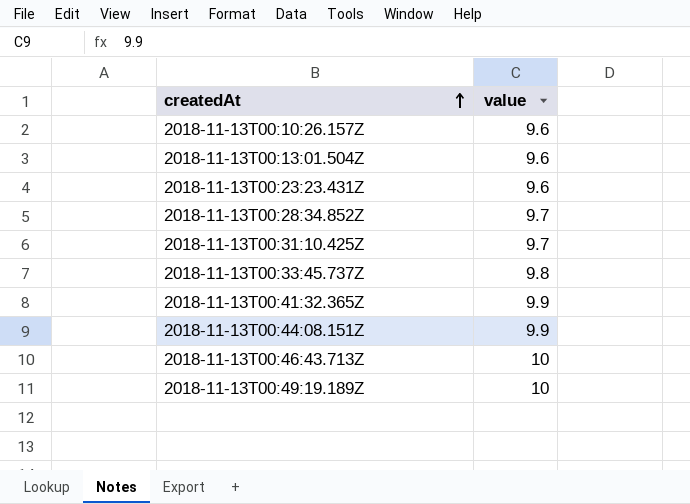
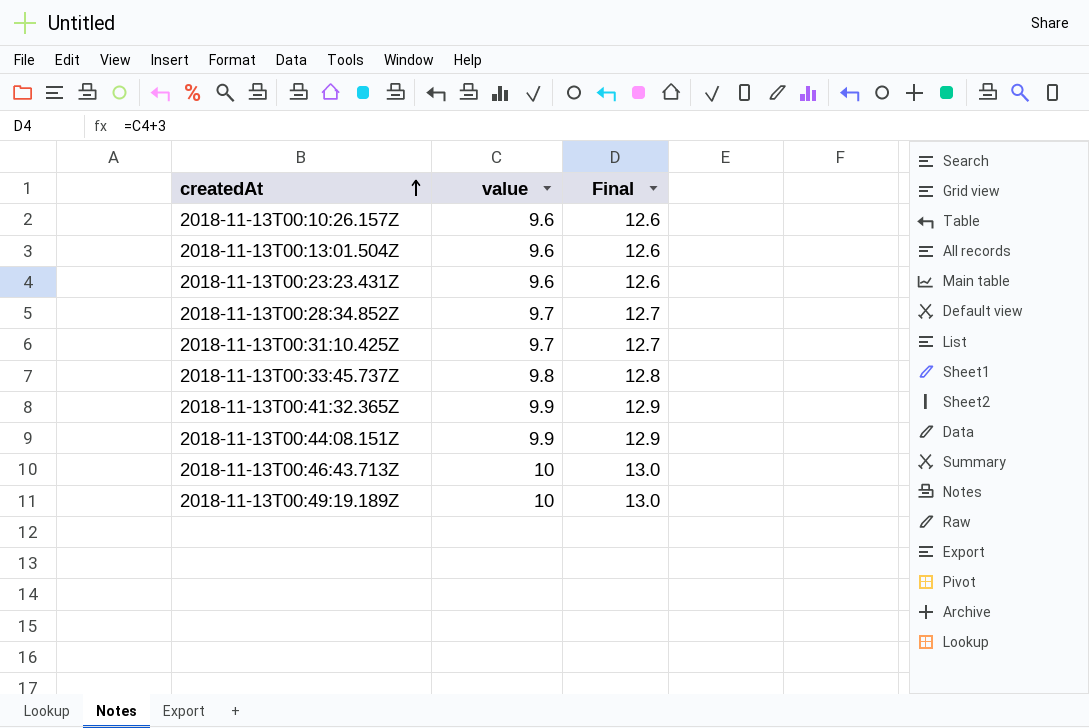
column Final | formula: none -> [value] + 3

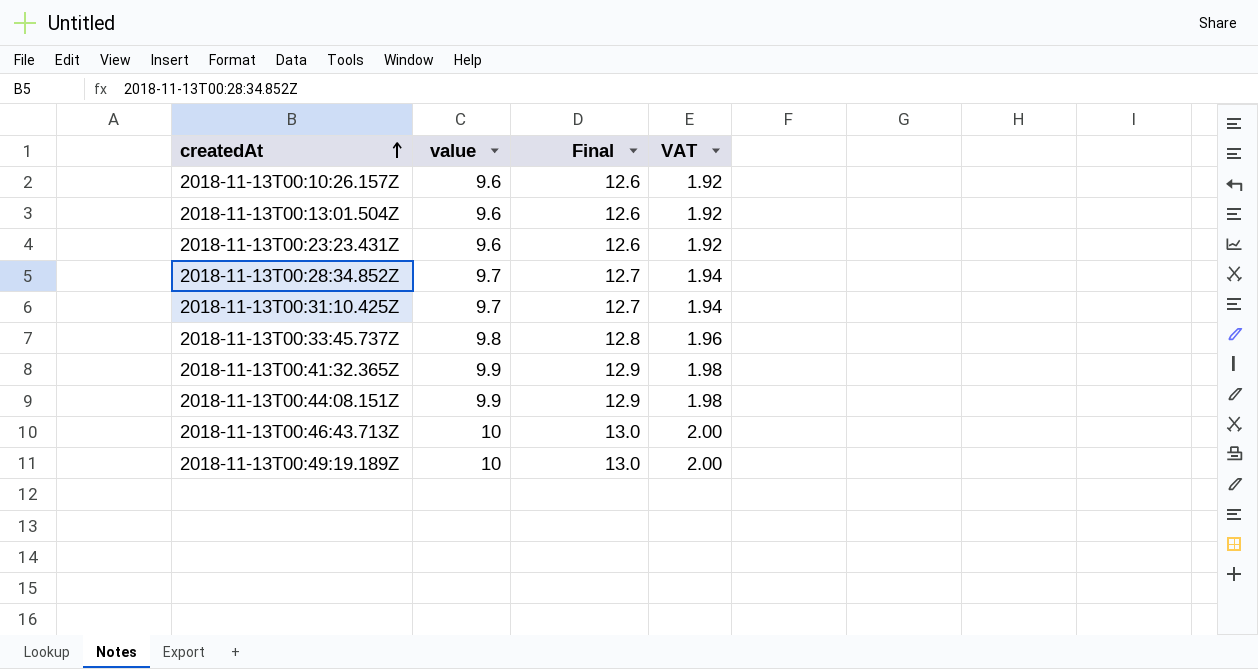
column VAT | formula: none -> [value] * 0.2

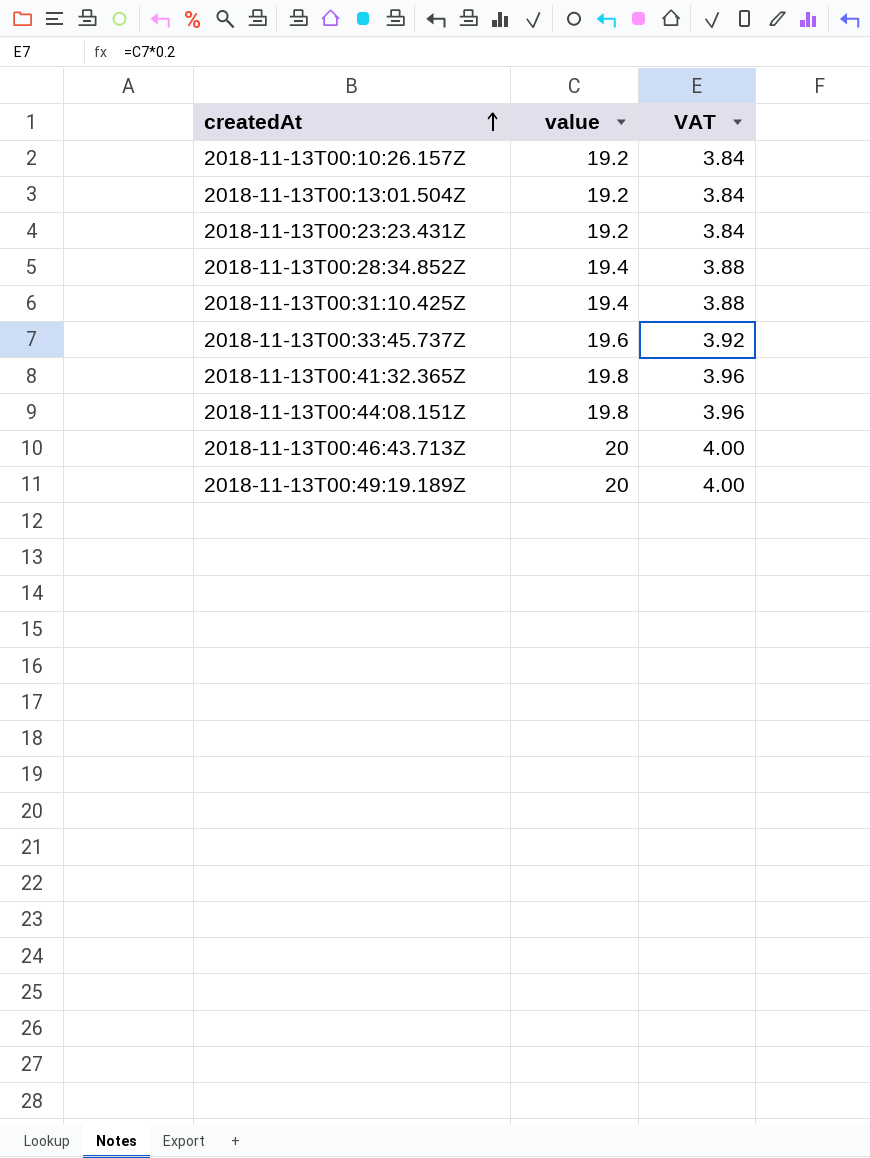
column Final | formula: [value] + 3 -> none
2018-11-13T00:10:26.157Z | value: 9.6 -> 19.2
2018-11-13T00:10:26.157Z | VAT: 1.92 -> 3.84
2018-11-13T00:13:01.504Z | value: 9.6 -> 19.2
2018-11-13T00:13:01.504Z | VAT: 1.92 -> 3.84
2018-11-13T00:23:23.431Z | value: 9.6 -> 19.2
2018-11-13T00:23:23.431Z | VAT: 1.92 -> 3.84
2018-11-13T00:28:34.852Z | value: 9.7 -> 19.4
2018-11-13T00:28:34.852Z | VAT: 1.94 -> 3.88
2018-11-13T00:31:10.425Z | value: 9.7 -> 19.4
2018-11-13T00:31:10.425Z | VAT: 1.94 -> 3.88
2018-11-13T00:33:45.737Z | value: 9.8 -> 19.6
2018-11-13T00:33:45.737Z | VAT: 1.96 -> 3.92
2018-11-13T00:41:32.365Z | value: 9.9 -> 19.8
2018-11-13T00:41:32.365Z | VAT: 1.98 -> 3.96
2018-11-13T00:44:08.151Z | value: 9.9 -> 19.8
2018-11-13T00:44:08.151Z | VAT: 1.98 -> 3.96
2018-11-13T00:46:43.713Z | value: 10 -> 20
2018-11-13T00:46:43.713Z | VAT: 2.00 -> 4.00
2018-11-13T00:49:19.189Z | value: 10 -> 20
2018-11-13T00:49:19.189Z | VAT: 2.00 -> 4.00

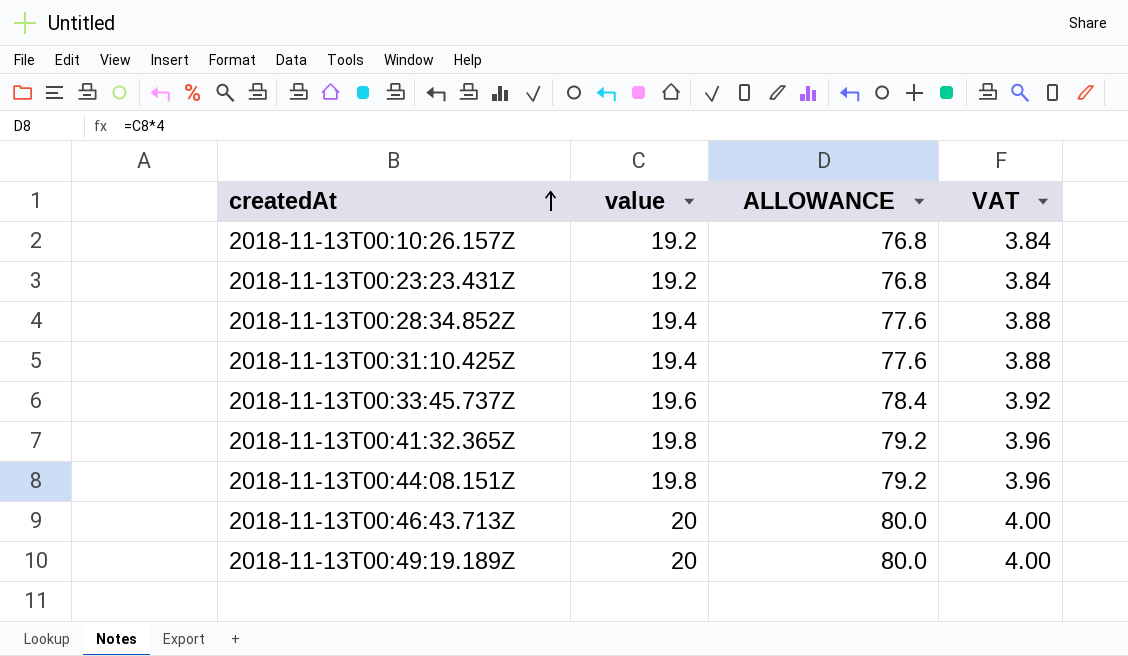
column ALLOWANCE | formula: none -> [value] * 4
row 2018-11-13T00:13:01.504Z: 19.2 | 3.84 -> none

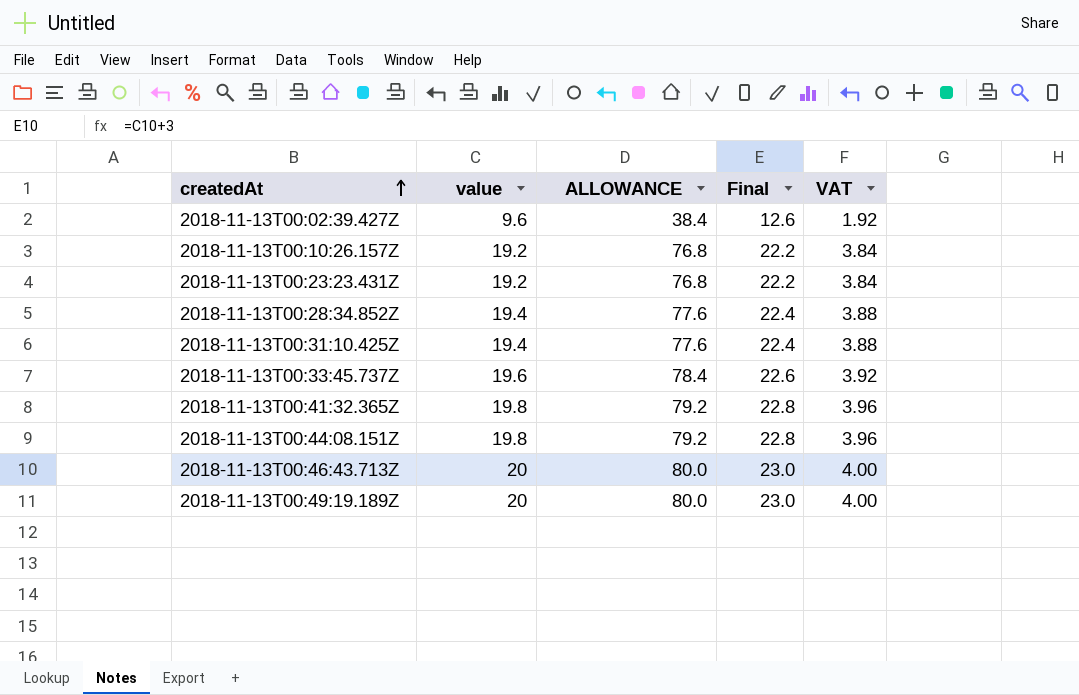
column Final | formula: none -> [value] + 3
row 2018-11-13T00:02:39.427Z: none -> 9.6 | 38.4 | 12.6 | 1.92

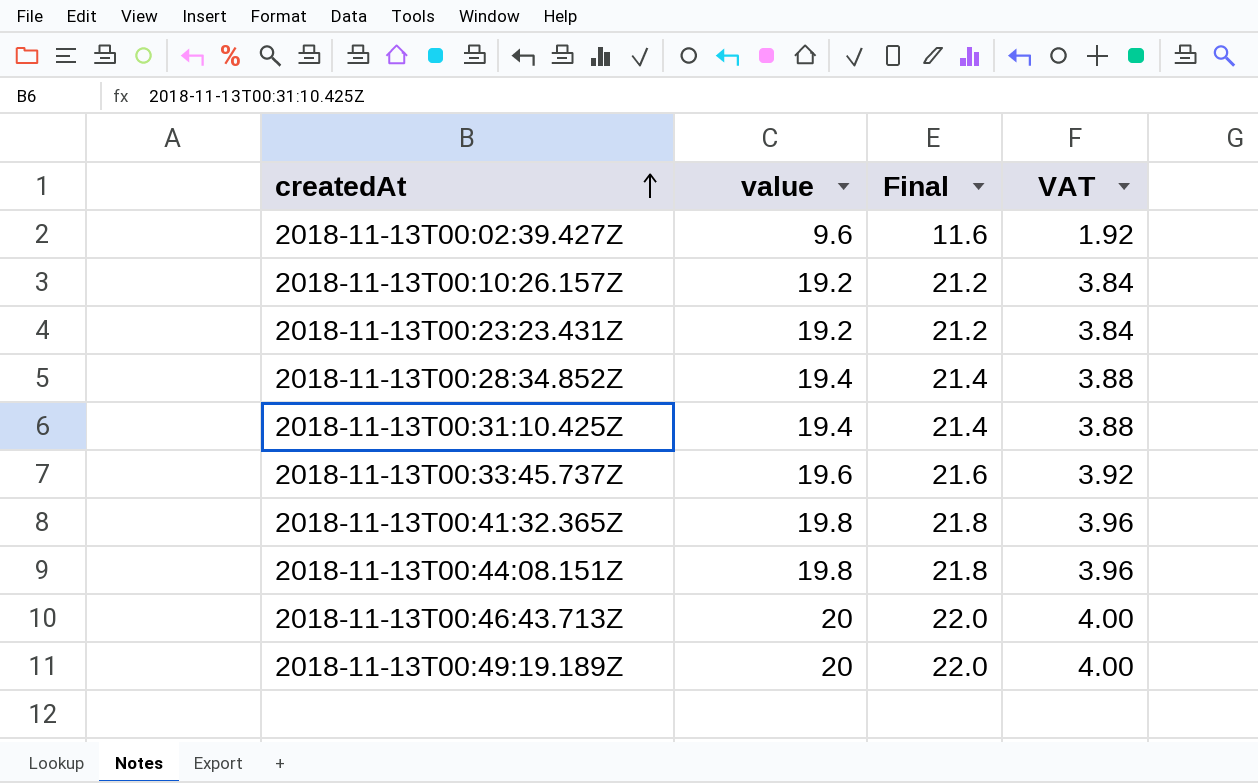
column ALLOWANCE | formula: [value] * 4 -> none
column Final | formula: [value] + 3 -> [value] + 2

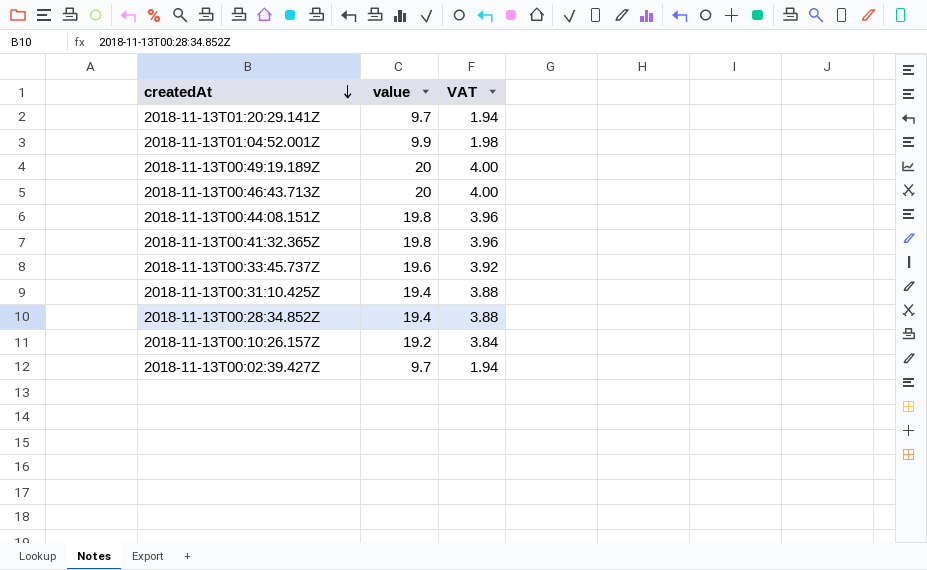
row order: createdAt ascending -> createdAt descending
column Final | formula: [value] + 2 -> none
row 2018-11-13T00:23:23.431Z: 19.2 | 21.2 | 3.84 -> none
row 2018-11-13T01:20:29.141Z: none -> 9.7 | 1.94
row 2018-11-13T01:04:52.001Z: none -> 9.9 | 1.98
2018-11-13T00:02:39.427Z | value: 9.6 -> 9.7
2018-11-13T00:02:39.427Z | VAT: 1.92 -> 1.94

